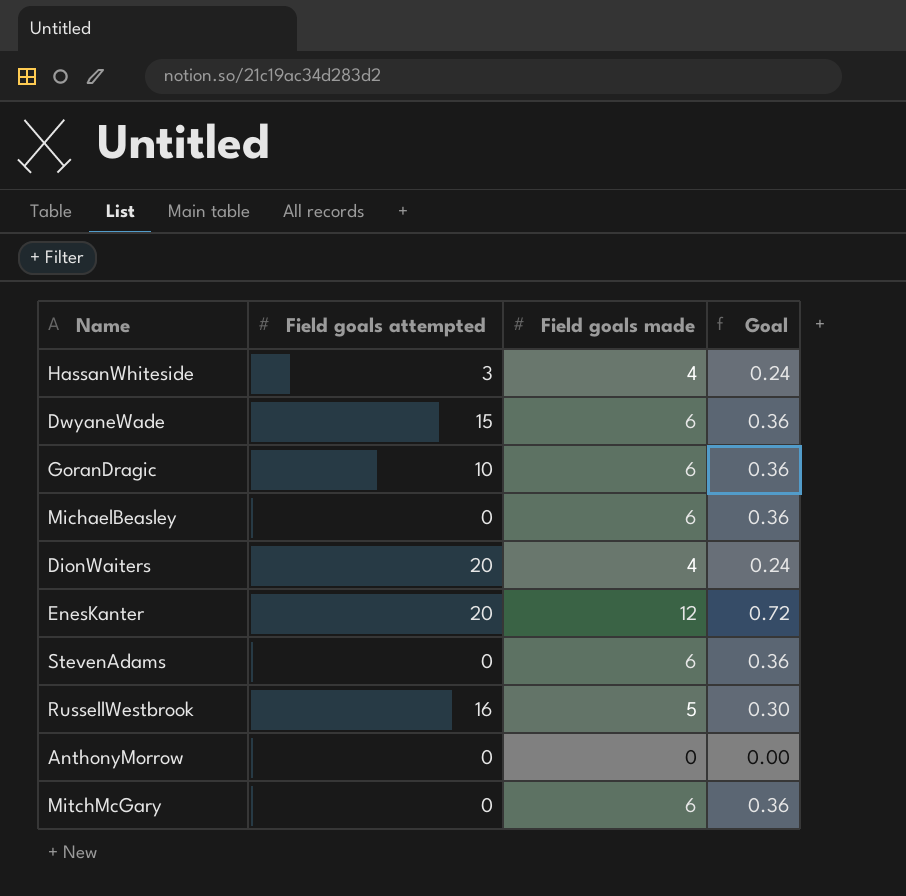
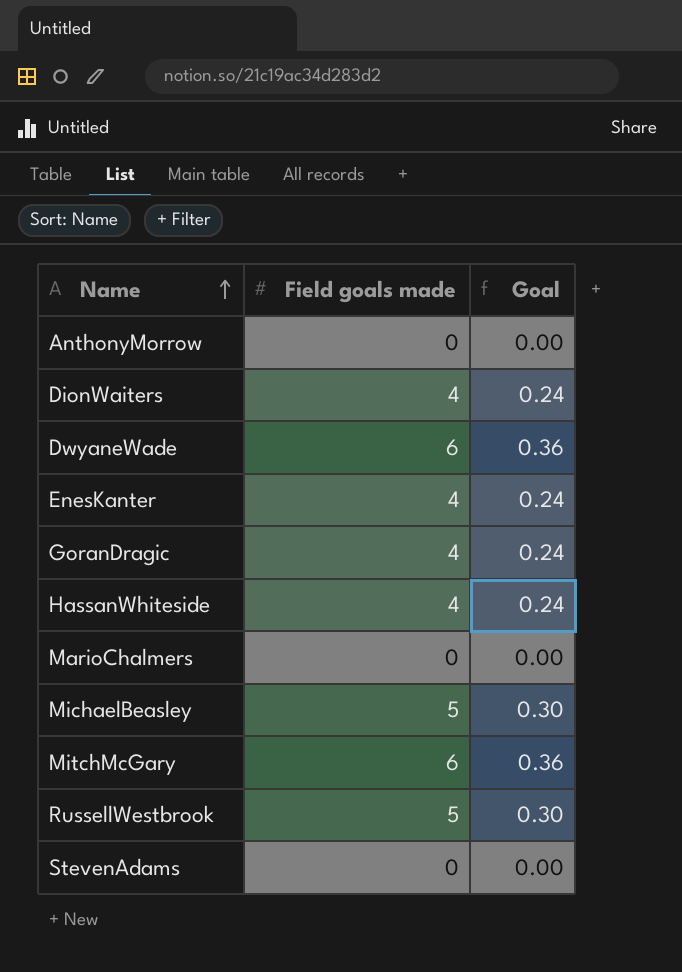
row order: none -> Name ascending
column Field goals attempted | position: 2 -> none
EnesKanter | Field goals made: 12 -> 4
EnesKanter | Goal: 0.72 -> 0.24
GoranDragic | Field goals made: 6 -> 4
GoranDragic | Goal: 0.36 -> 0.24
row MarioChalmers: none -> 0 | 0.00
MichaelBeasley | Field goals made: 6 -> 5
MichaelBeasley | Goal: 0.36 -> 0.30
StevenAdams | Field goals made: 6 -> 0
StevenAdams | Goal: 0.36 -> 0.00

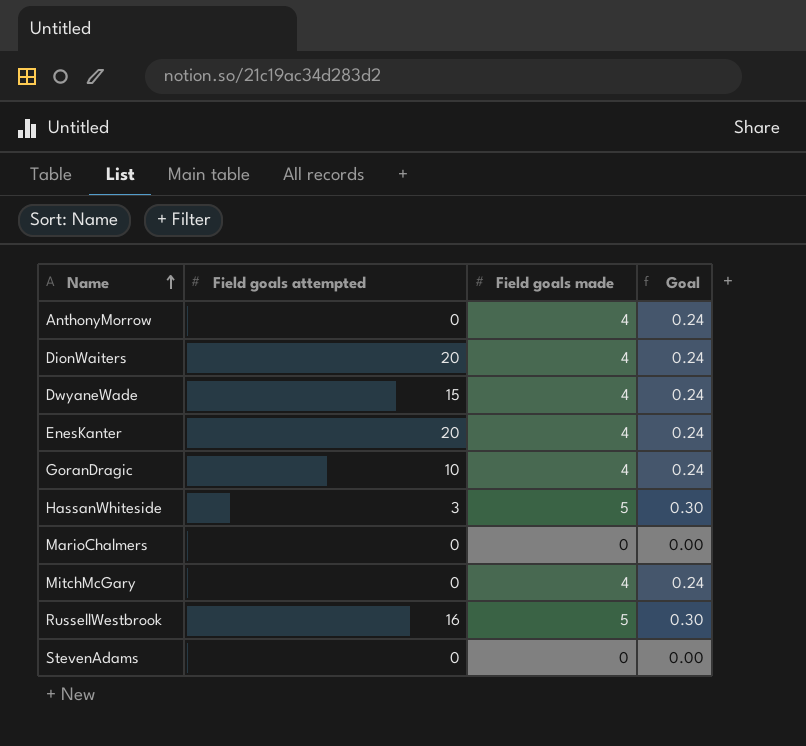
column Field goals attempted | position: none -> 2
row MichaelBeasley: 5 | 0.30 -> none
AnthonyMorrow | Field goals made: 0 -> 4
AnthonyMorrow | Goal: 0.00 -> 0.24
DwyaneWade | Field goals made: 6 -> 4
DwyaneWade | Goal: 0.36 -> 0.24
HassanWhiteside | Field goals made: 4 -> 5
HassanWhiteside | Goal: 0.24 -> 0.30
MitchMcGary | Field goals made: 6 -> 4
MitchMcGary | Goal: 0.36 -> 0.24

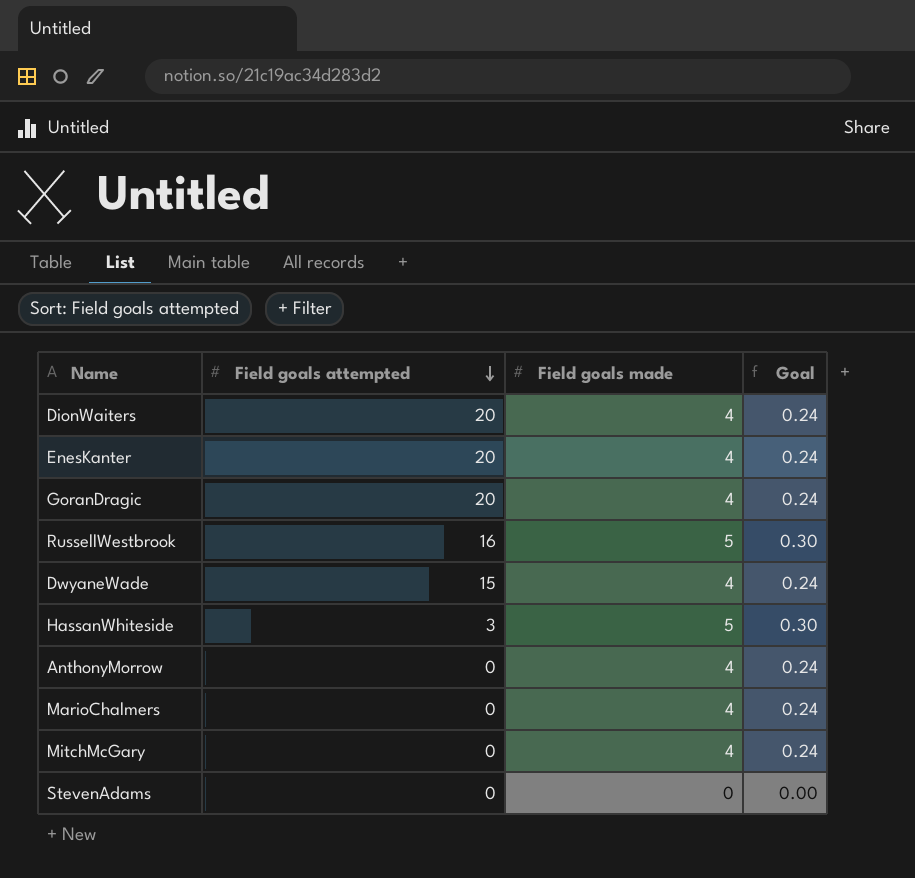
row order: Name ascending -> Field goals attempted descending
GoranDragic | Field goals attempted: 10 -> 20
MarioChalmers | Field goals made: 0 -> 4
MarioChalmers | Goal: 0.00 -> 0.24

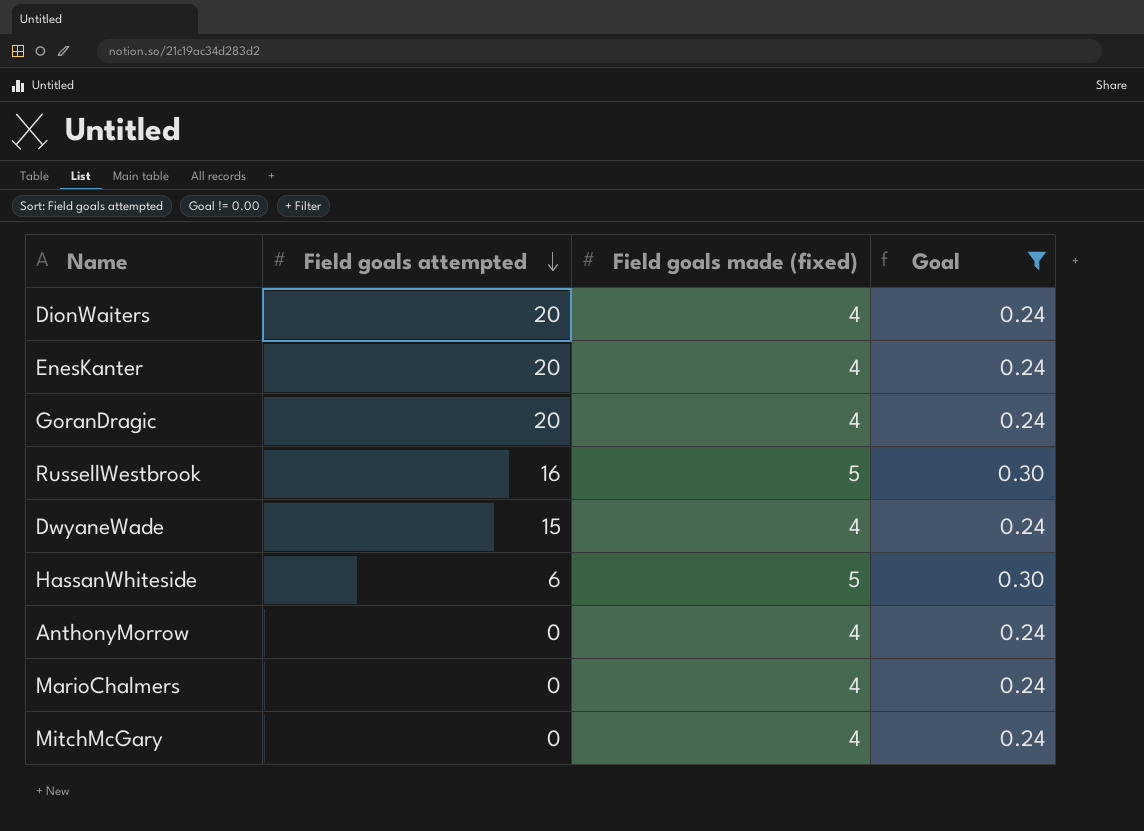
filter: none -> Goal != 0.00
column name: Field goals made -> Field goals made (fixed)
HassanWhiteside | Field goals attempted: 3 -> 6

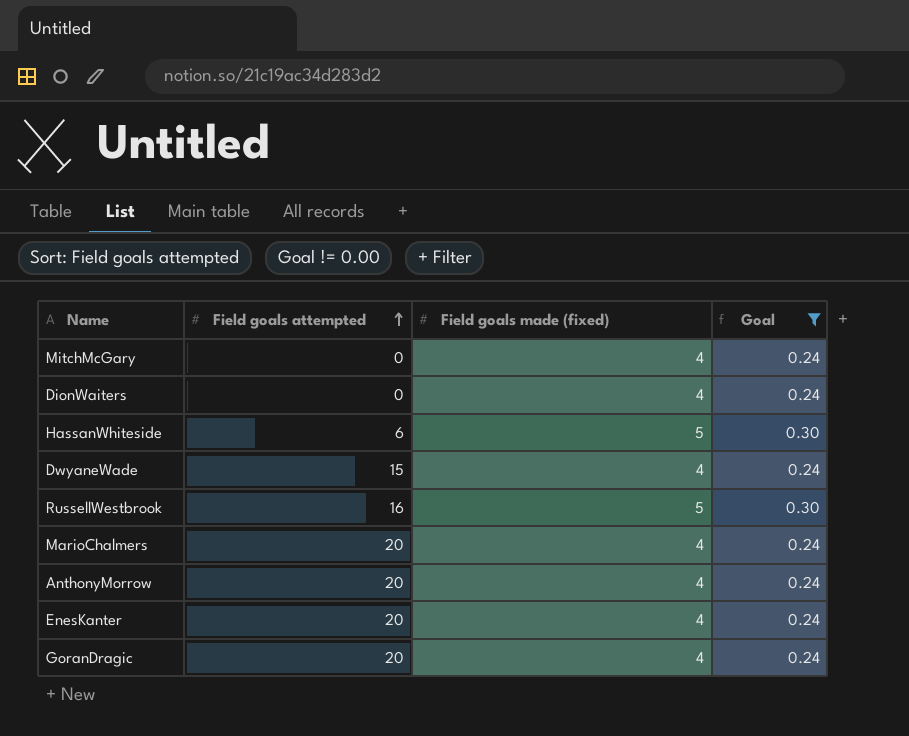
row order: Field goals attempted descending -> Field goals attempted ascending
DionWaiters | Field goals attempted: 20 -> 0
MarioChalmers | Field goals attempted: 0 -> 20
AnthonyMorrow | Field goals attempted: 0 -> 20

